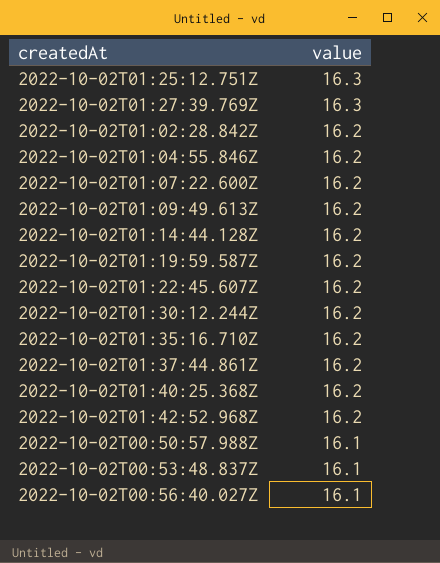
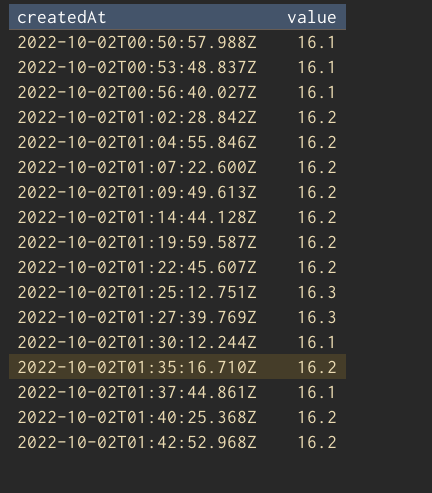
row order: value descending -> createdAt ascending
2022-10-02T01:30:12.244Z | value: 16.2 -> 16.1
2022-10-02T01:37:44.861Z | value: 16.2 -> 16.1

